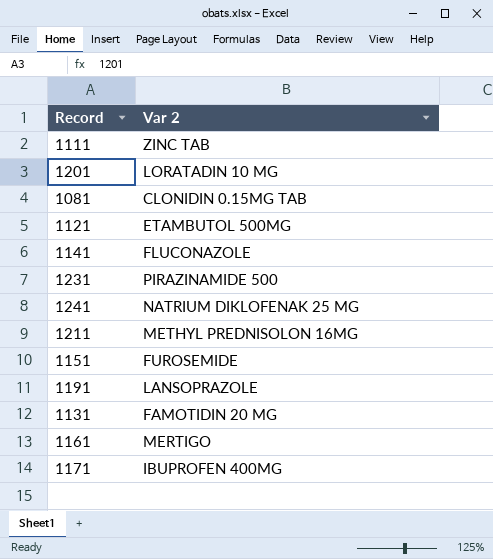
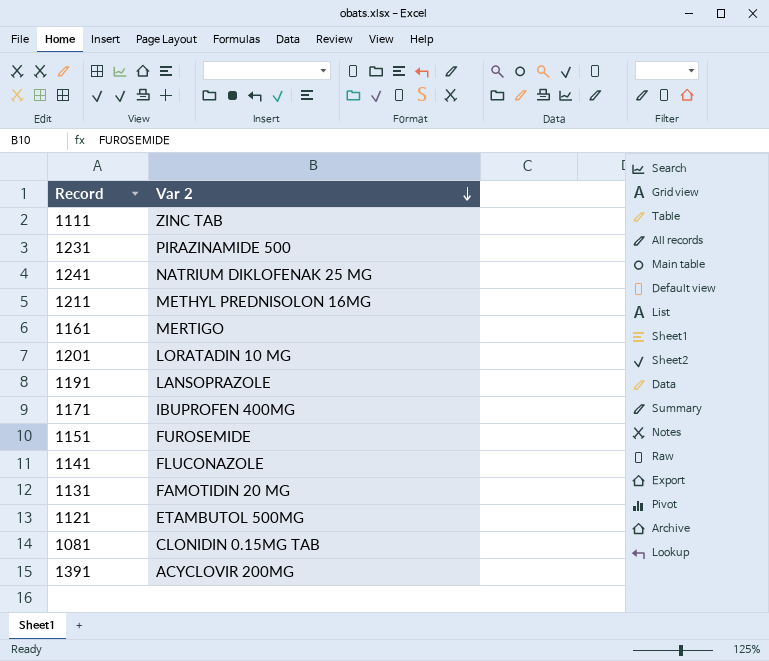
row order: none -> Var 2 descending
row 1391: none -> ACYCLOVIR 200MG

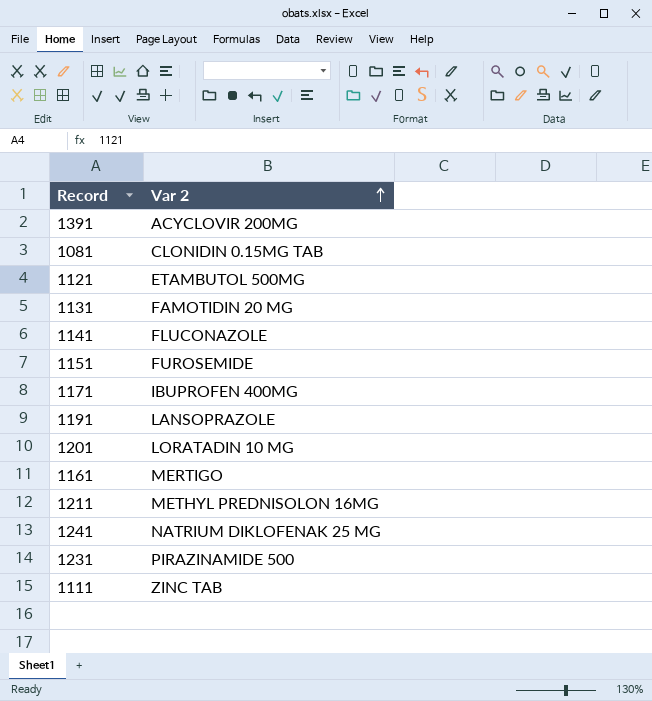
row order: Var 2 descending -> Var 2 ascending

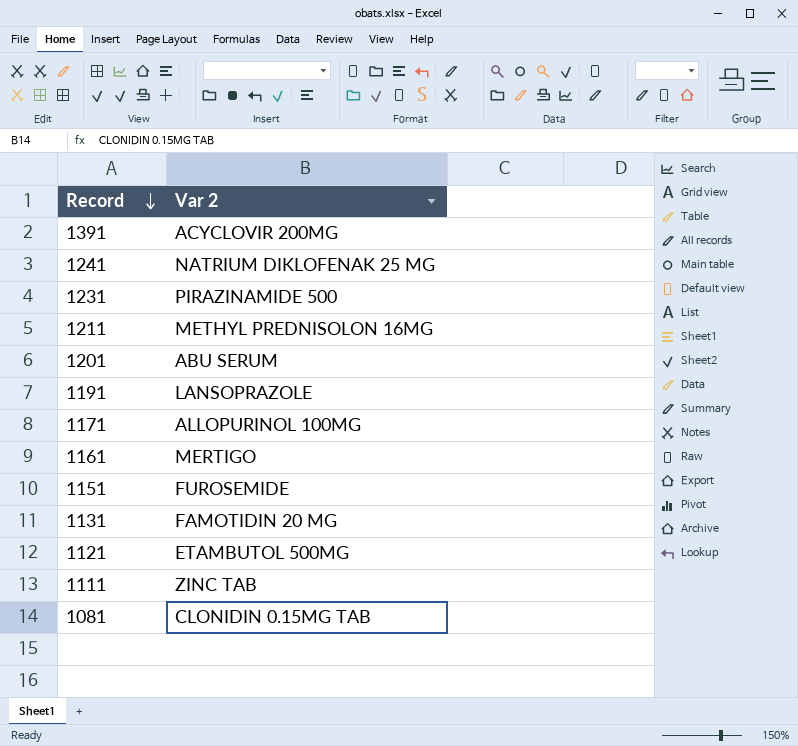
row order: Var 2 ascending -> Record descending
row 1141: FLUCONAZOLE -> none
1201 | Var 2: LORATADIN 10 MG -> ABU SERUM
1171 | Var 2: IBUPROFEN 400MG -> ALLOPURINOL 100MG

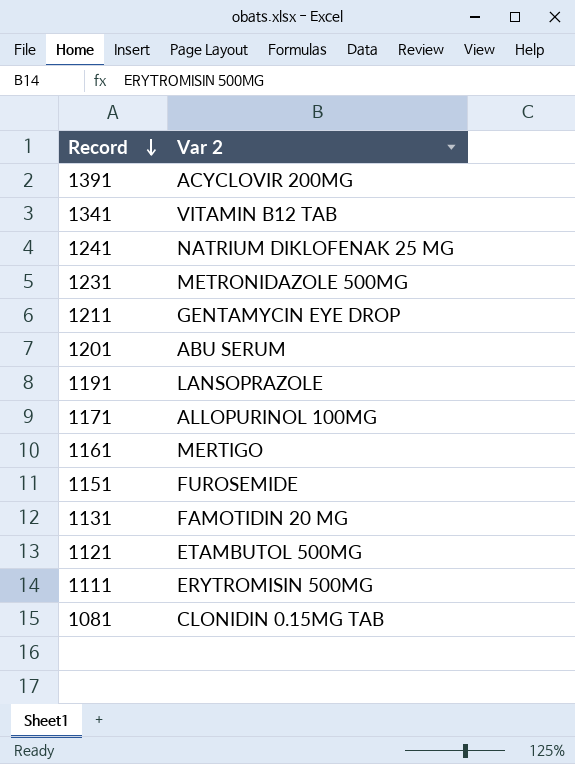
row 1341: none -> VITAMIN B12 TAB
1231 | Var 2: PIRAZINAMIDE 500 -> METRONIDAZOLE 500MG
1211 | Var 2: METHYL PREDNISOLON 16MG -> GENTAMYCIN EYE DROP
1111 | Var 2: ZINC TAB -> ERYTROMISIN 500MG

